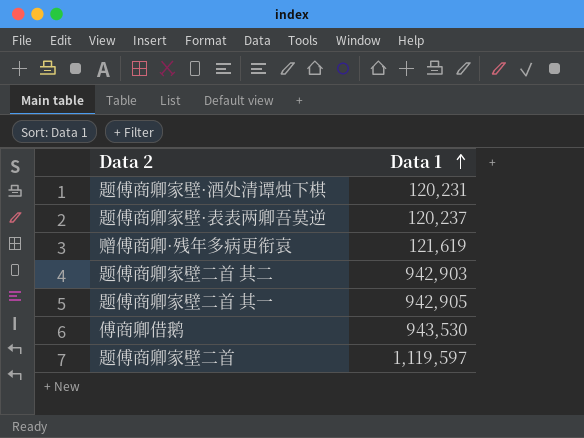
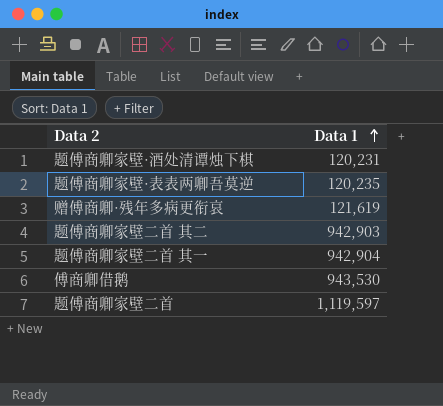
题傅商卿家壁·表表两卿吾莫逆 | Data 1: 120,237 -> 120,235
题傅商卿家壁二首 其一 | Data 1: 942,905 -> 942,904

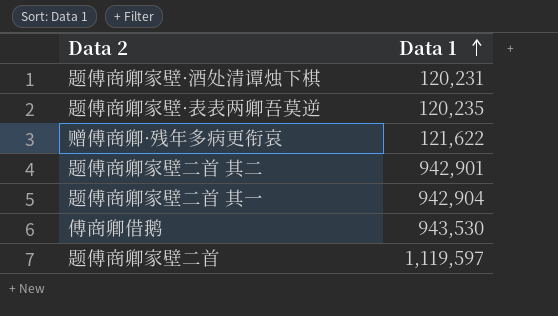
赠傅商卿·残年多病更衔哀 | Data 1: 121,619 -> 121,622
题傅商卿家壁二首 其二 | Data 1: 942,903 -> 942,901

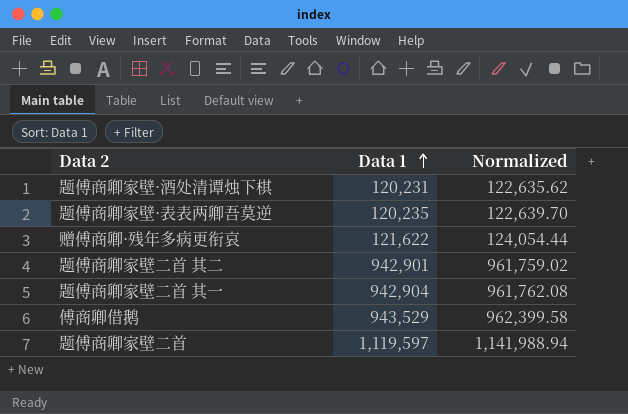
column Normalized | formula: none -> [Data 1] * 1.02
傅商卿借鹅 | Data 1: 943,530 -> 943,529

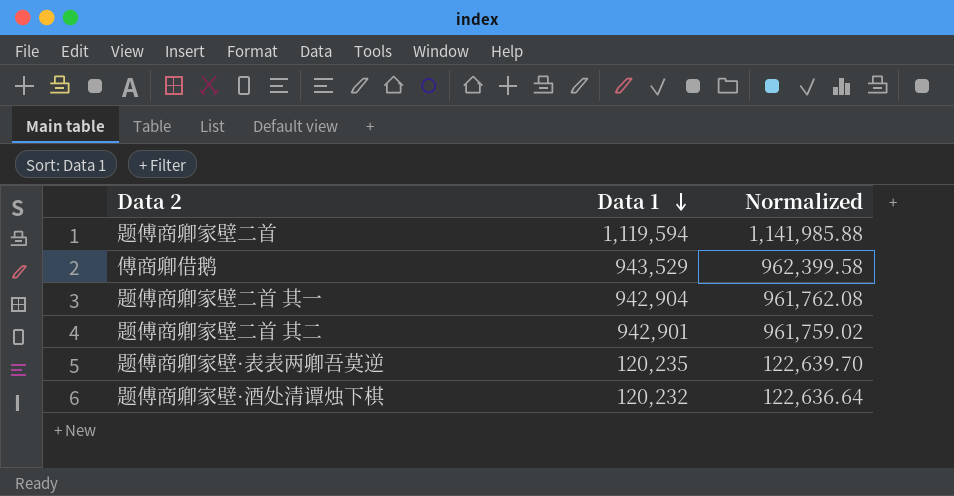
row order: Data 1 ascending -> Data 1 descending
row 赠傅商卿·残年多病更衔哀: 121,622 | 124,054.44 -> none
题傅商卿家壁二首 | Data 1: 1,119,597 -> 1,119,594
题傅商卿家壁二首 | Normalized: 1,141,988.94 -> 1,141,985.88
题傅商卿家壁·酒处清谭烛下棋 | Data 1: 120,231 -> 120,232
题傅商卿家壁·酒处清谭烛下棋 | Normalized: 122,635.62 -> 122,636.64

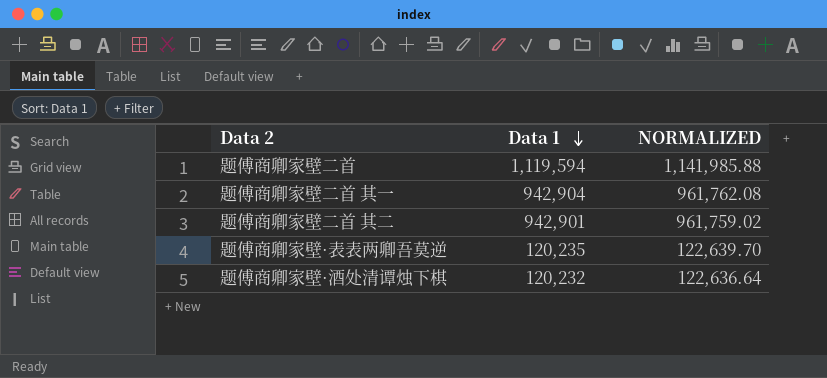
column name: Normalized -> NORMALIZED
row 傅商卿借鹅: 943,529 | 962,399.58 -> none

